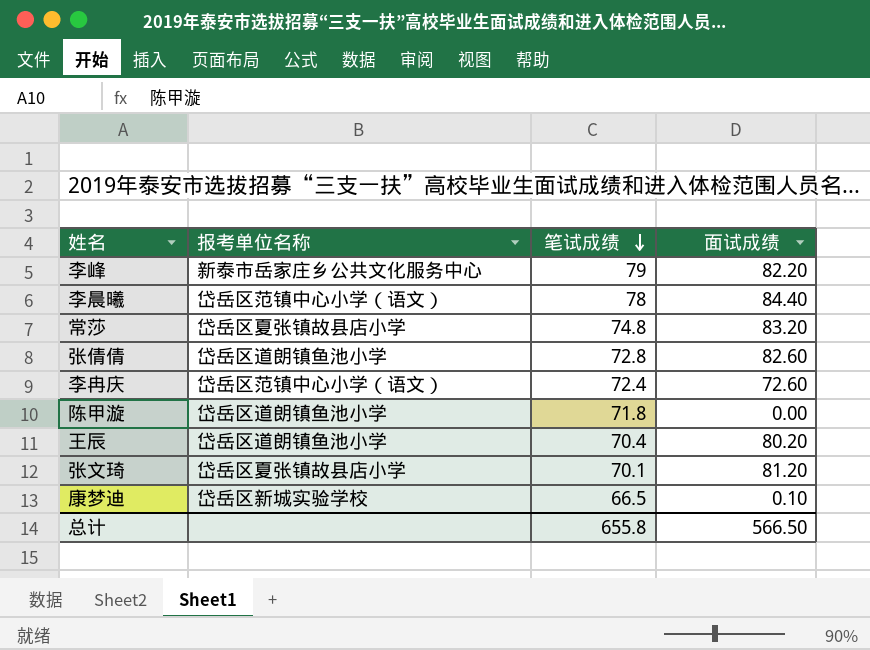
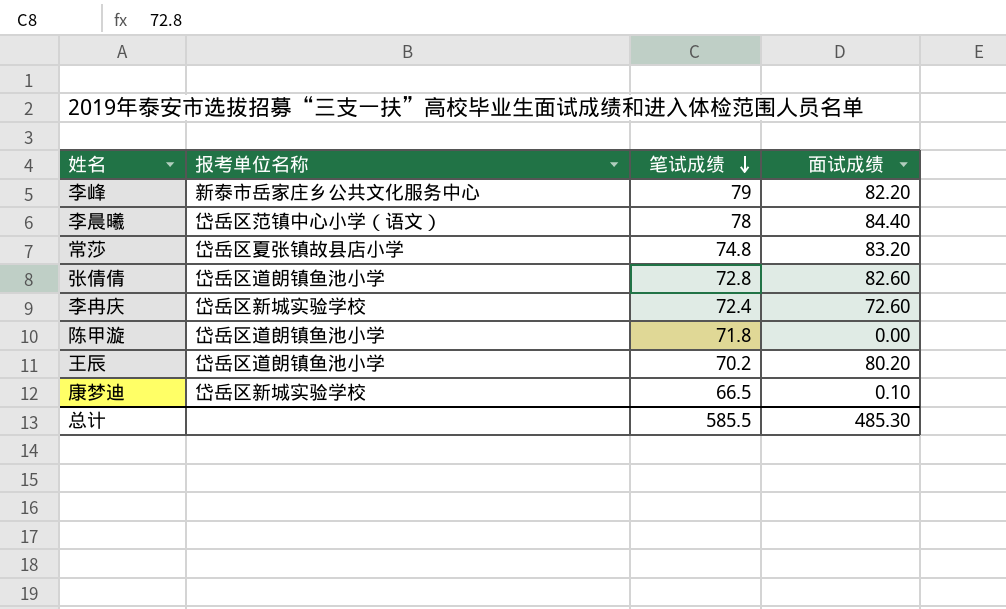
row 张文琦: 岱岳区夏张镇故县店小学 | 70.1 | 81.20 -> none
李冉庆 | 报考单位名称: 岱岳区范镇中心小学（语文） -> 岱岳区新城实验学校
王辰 | 笔试成绩: 70.4 -> 70.2
总计 | 笔试成绩: 655.8 -> 585.5
总计 | 面试成绩: 566.50 -> 485.30

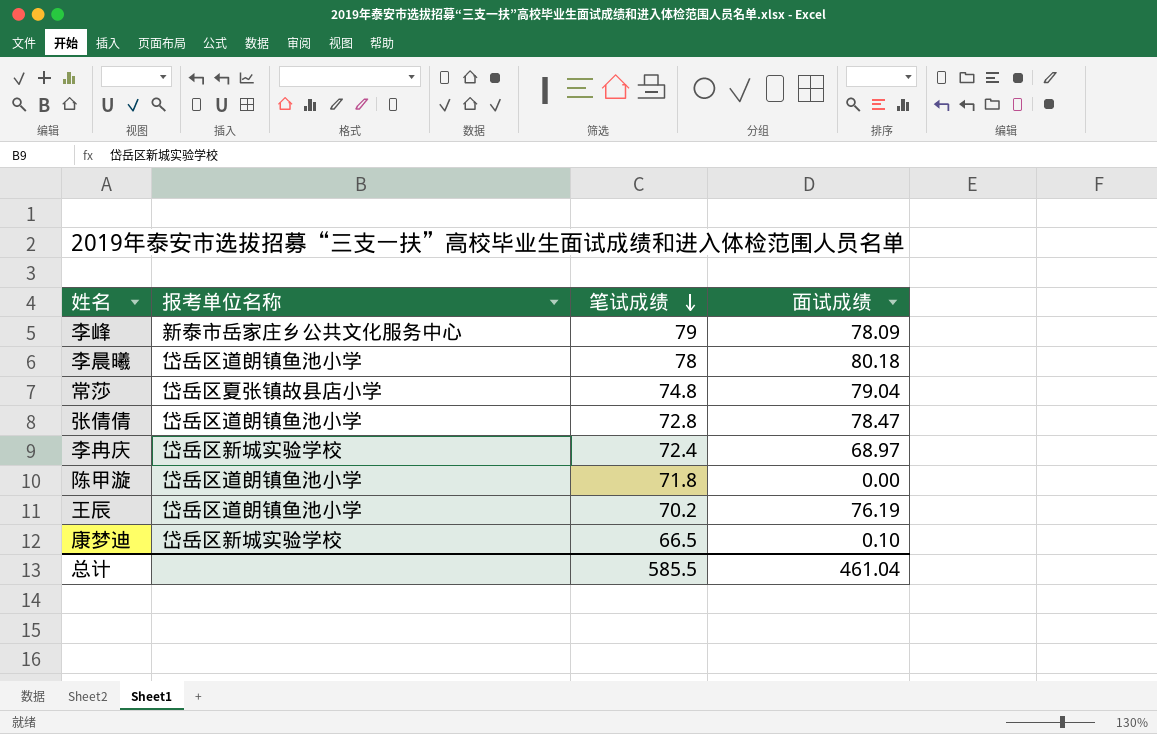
李峰 | 面试成绩: 82.20 -> 78.09
李晨曦 | 报考单位名称: 岱岳区范镇中心小学（语文） -> 岱岳区道朗镇鱼池小学
李晨曦 | 面试成绩: 84.40 -> 80.18
常莎 | 面试成绩: 83.20 -> 79.04
张倩倩 | 面试成绩: 82.60 -> 78.47
李冉庆 | 面试成绩: 72.60 -> 68.97
王辰 | 面试成绩: 80.20 -> 76.19
总计 | 面试成绩: 485.30 -> 461.04

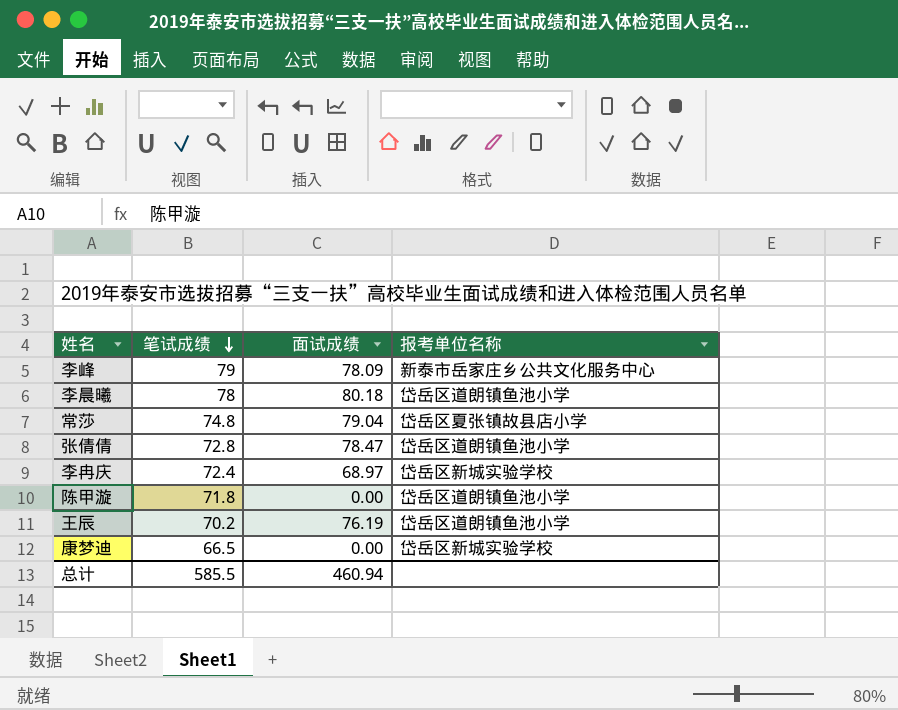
column 报考单位名称 | position: 2 -> 4
康梦迪 | 面试成绩: 0.10 -> 0.00
总计 | 面试成绩: 461.04 -> 460.94

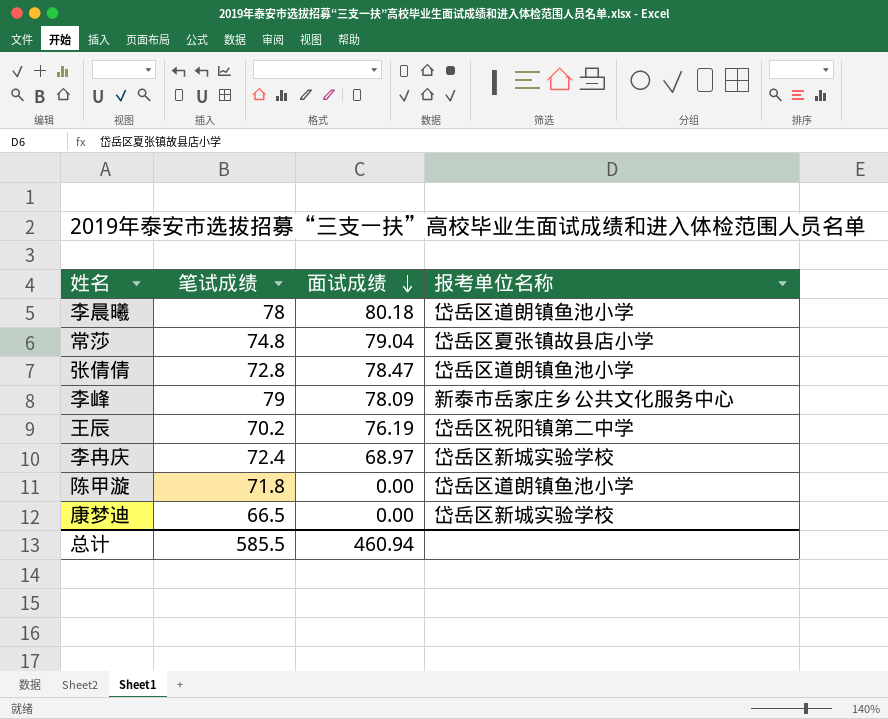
row order: 笔试成绩 descending -> 面试成绩 descending
王辰 | 报考单位名称: 岱岳区道朗镇鱼池小学 -> 岱岳区祝阳镇第二中学

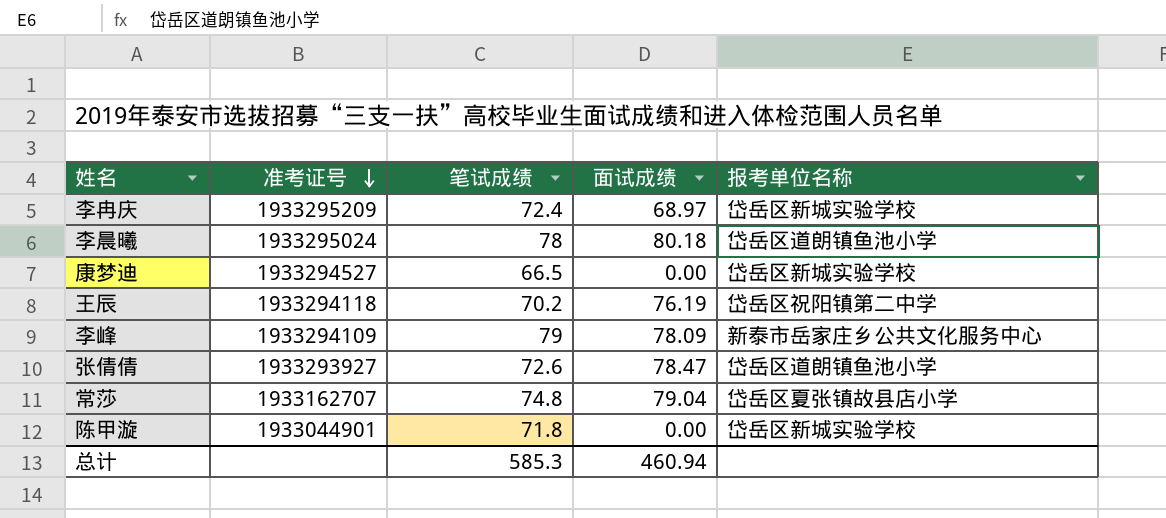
row order: 面试成绩 descending -> 准考证号 descending
column 准考证号 | position: none -> 2
张倩倩 | 笔试成绩: 72.8 -> 72.6
陈甲漩 | 报考单位名称: 岱岳区道朗镇鱼池小学 -> 岱岳区新城实验学校
总计 | 笔试成绩: 585.5 -> 585.3

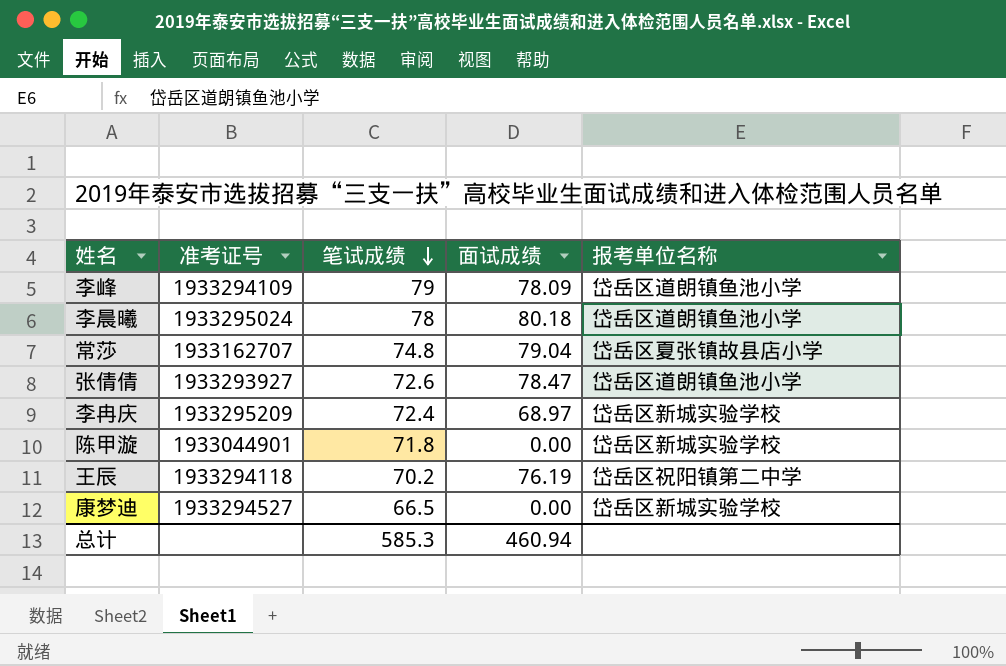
row order: 准考证号 descending -> 笔试成绩 descending
李峰 | 报考单位名称: 新泰市岳家庄乡公共文化服务中心 -> 岱岳区道朗镇鱼池小学

